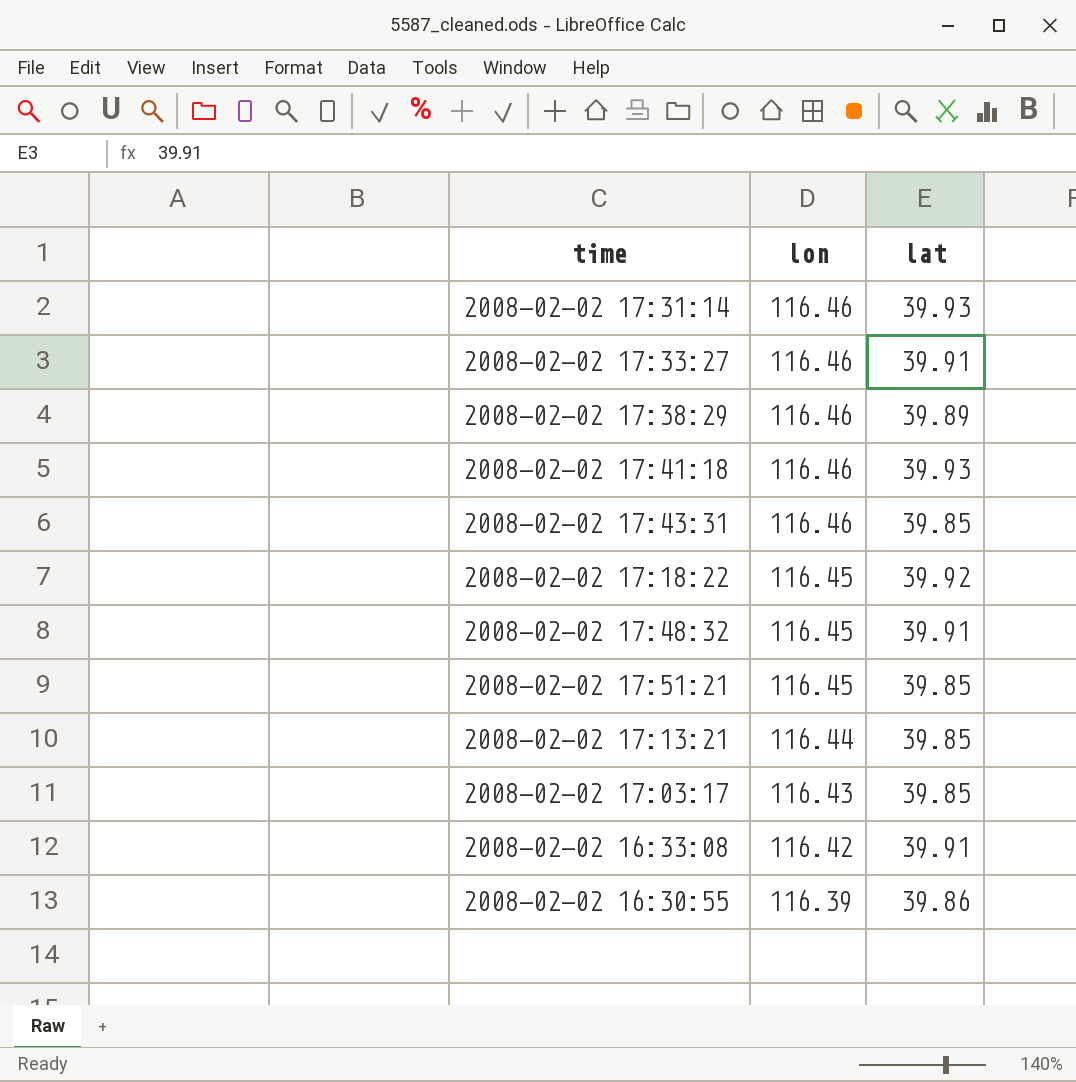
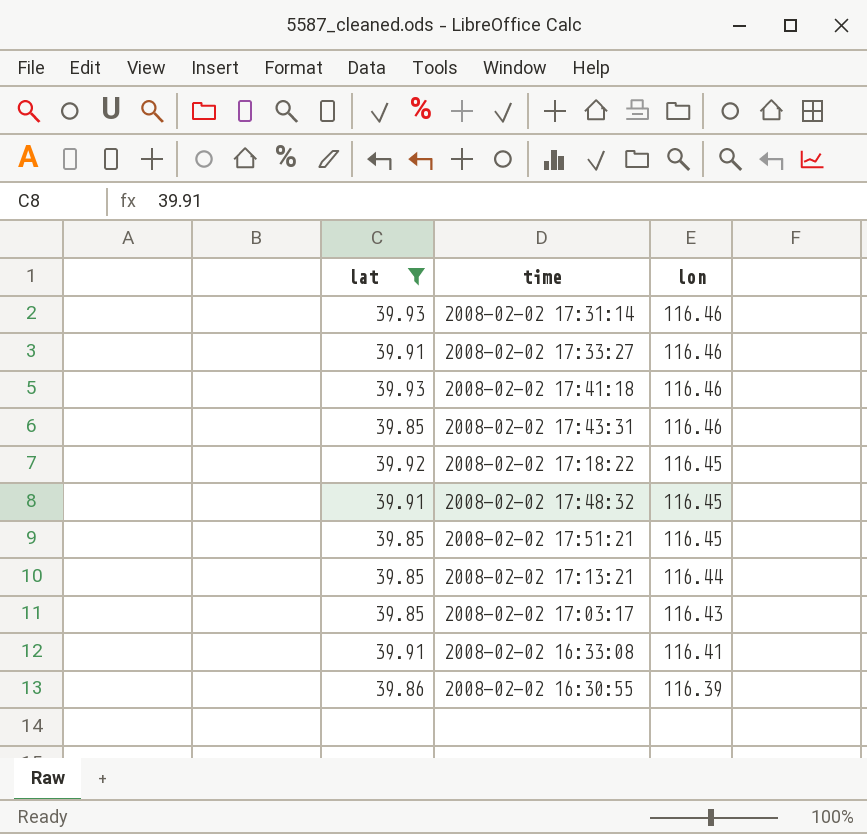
filter: none -> lat != 39.89
column lat | position: 3 -> 1
2008-02-02 16:33:08 | lon: 116.42 -> 116.41

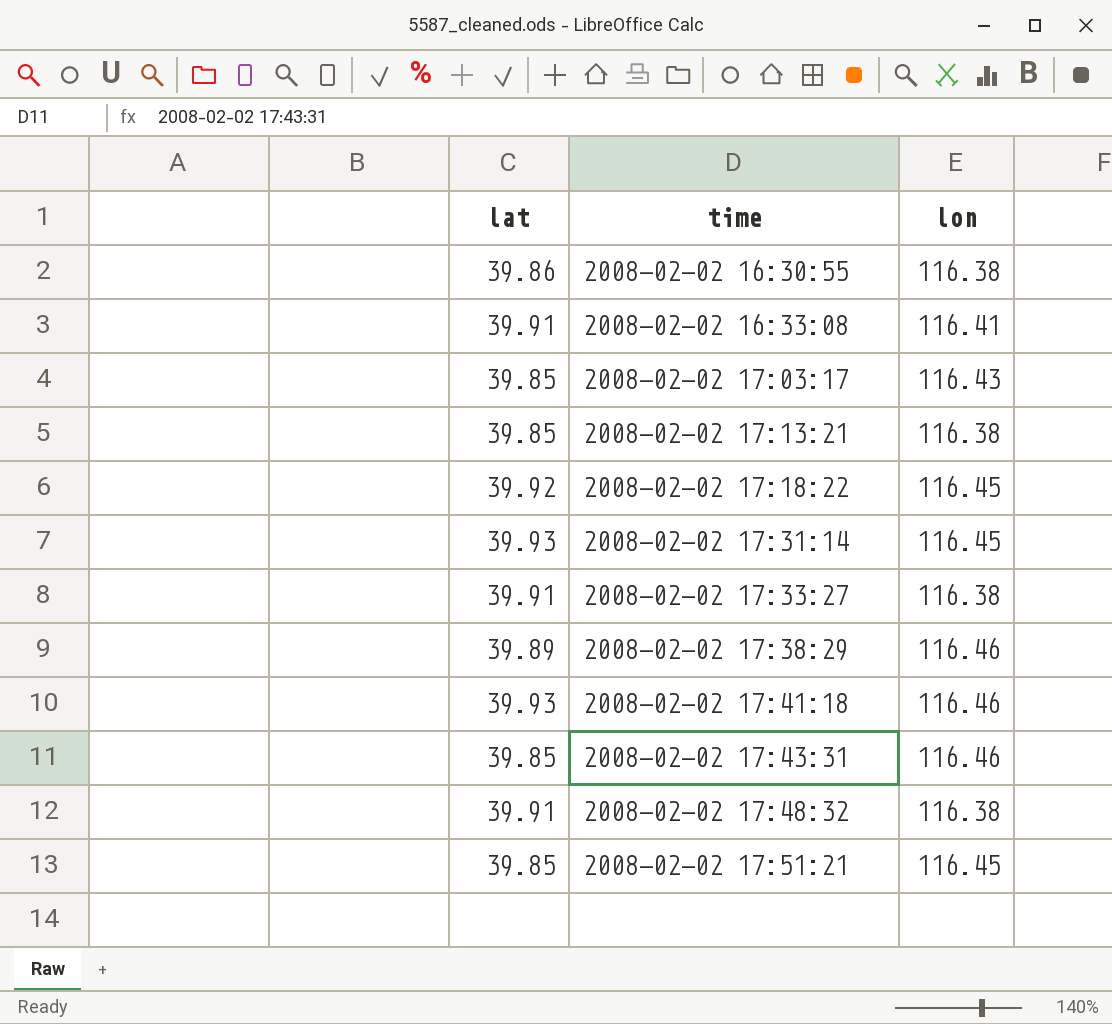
filter: lat != 39.89 -> none
row order: lon descending -> time ascending
2008-02-02 16:30:55 | lon: 116.39 -> 116.38
2008-02-02 17:13:21 | lon: 116.44 -> 116.38
2008-02-02 17:31:14 | lon: 116.46 -> 116.45
2008-02-02 17:33:27 | lon: 116.46 -> 116.38
2008-02-02 17:48:32 | lon: 116.45 -> 116.38

